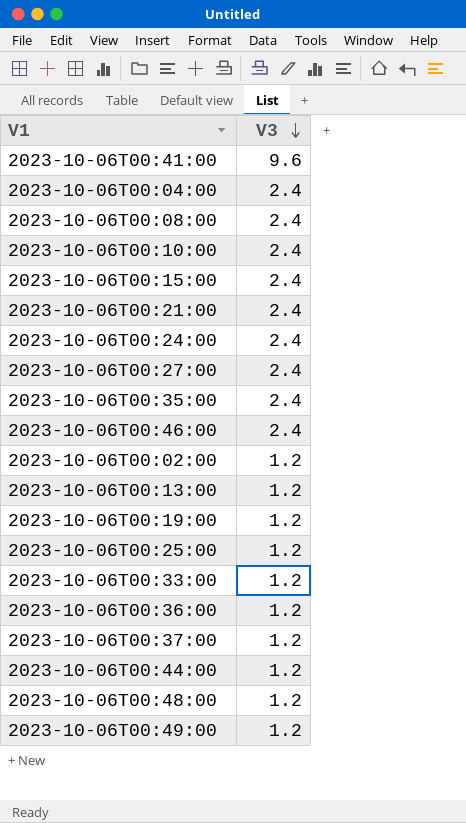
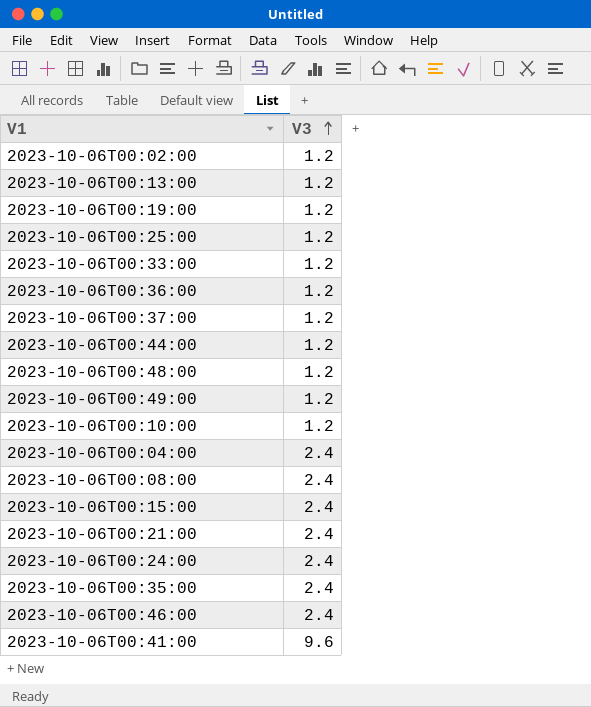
row order: V3 descending -> V3 ascending
row 2023-10-06T00:27:00: 2.4 -> none
2023-10-06T00:10:00 | V3: 2.4 -> 1.2

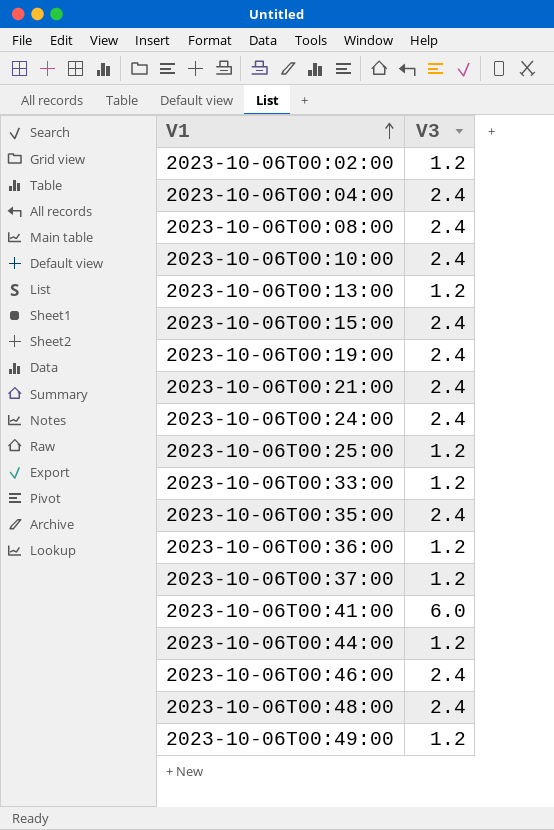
row order: V3 ascending -> V1 ascending
2023-10-06T00:10:00 | V3: 1.2 -> 2.4
2023-10-06T00:19:00 | V3: 1.2 -> 2.4
2023-10-06T00:41:00 | V3: 9.6 -> 6.0
2023-10-06T00:48:00 | V3: 1.2 -> 2.4

